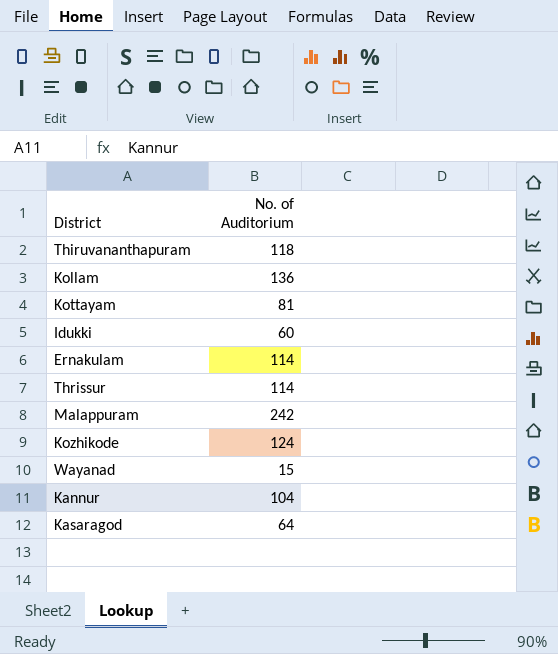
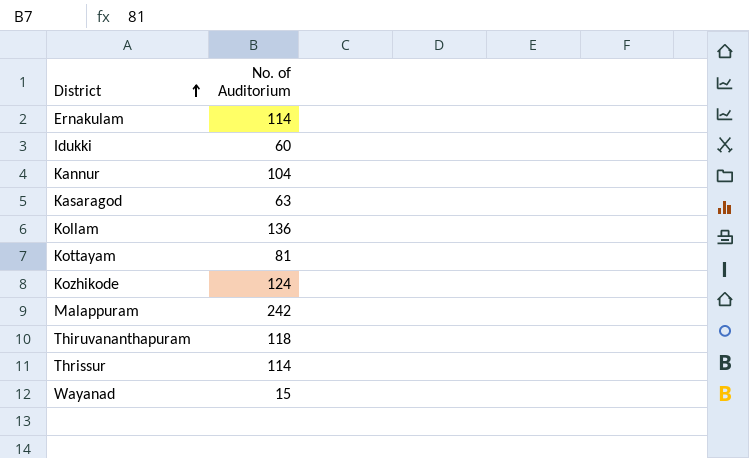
row order: none -> District ascending
Kasaragod | No. of Auditorium: 64 -> 63

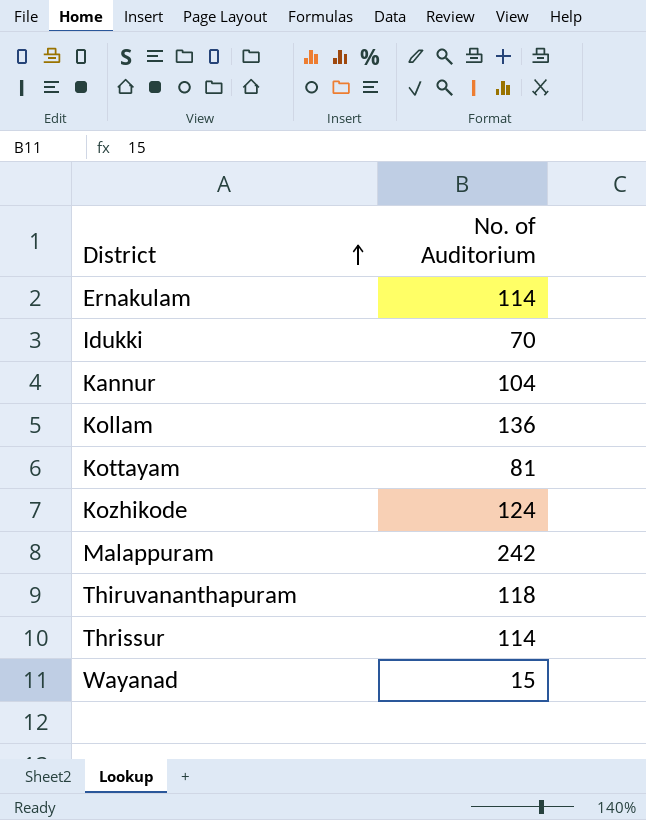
row Kasaragod: 63 -> none
Idukki | No. of Auditorium: 60 -> 70

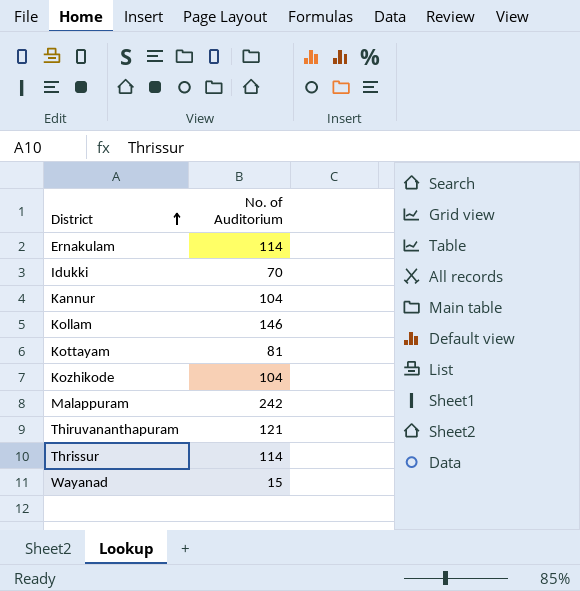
Kollam | No. of Auditorium: 136 -> 146
Kozhikode | No. of Auditorium: 124 -> 104
Thiruvananthapuram | No. of Auditorium: 118 -> 121

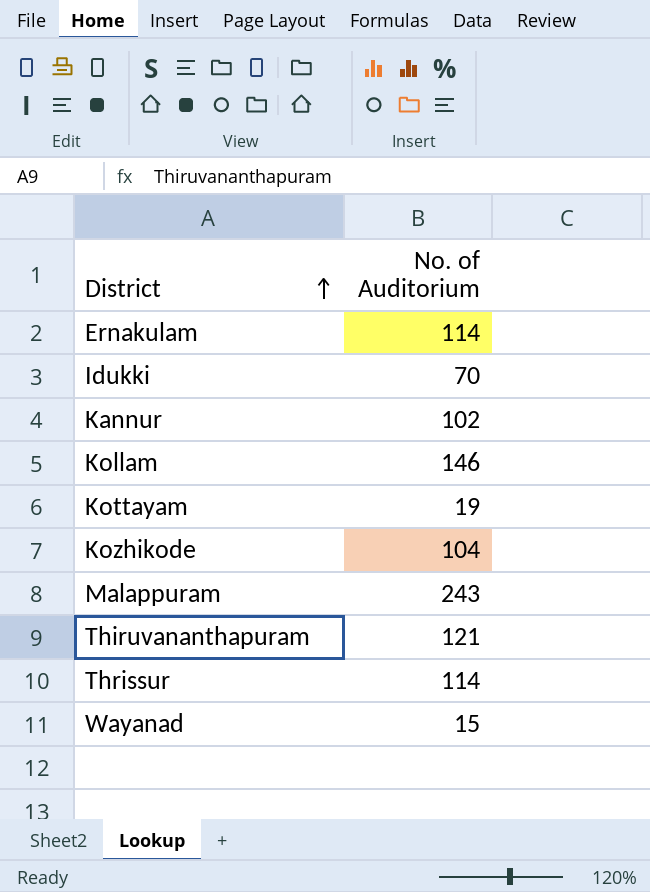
Kannur | No. of Auditorium: 104 -> 102
Kottayam | No. of Auditorium: 81 -> 19
Malappuram | No. of Auditorium: 242 -> 243

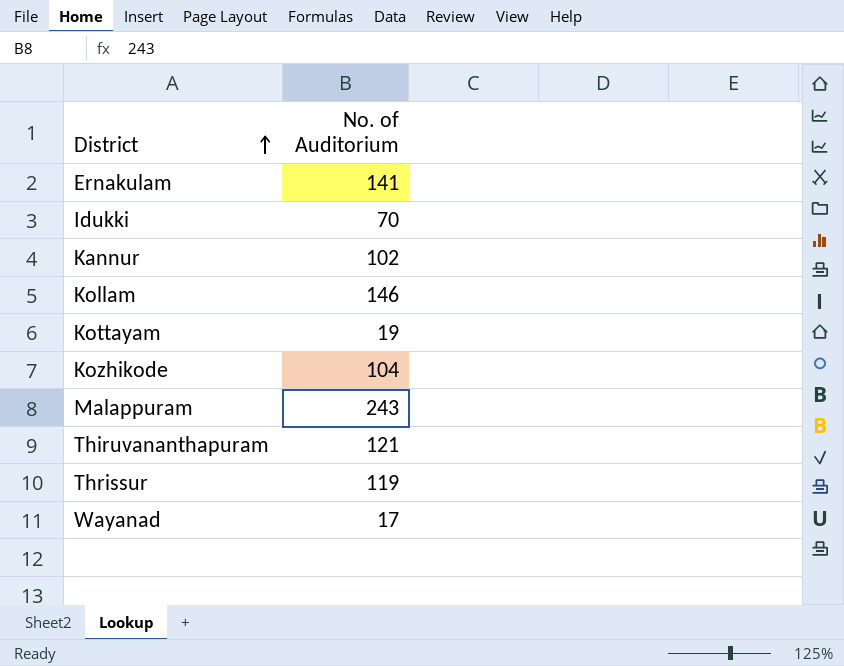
Ernakulam | No. of Auditorium: 114 -> 141
Thrissur | No. of Auditorium: 114 -> 119
Wayanad | No. of Auditorium: 15 -> 17

